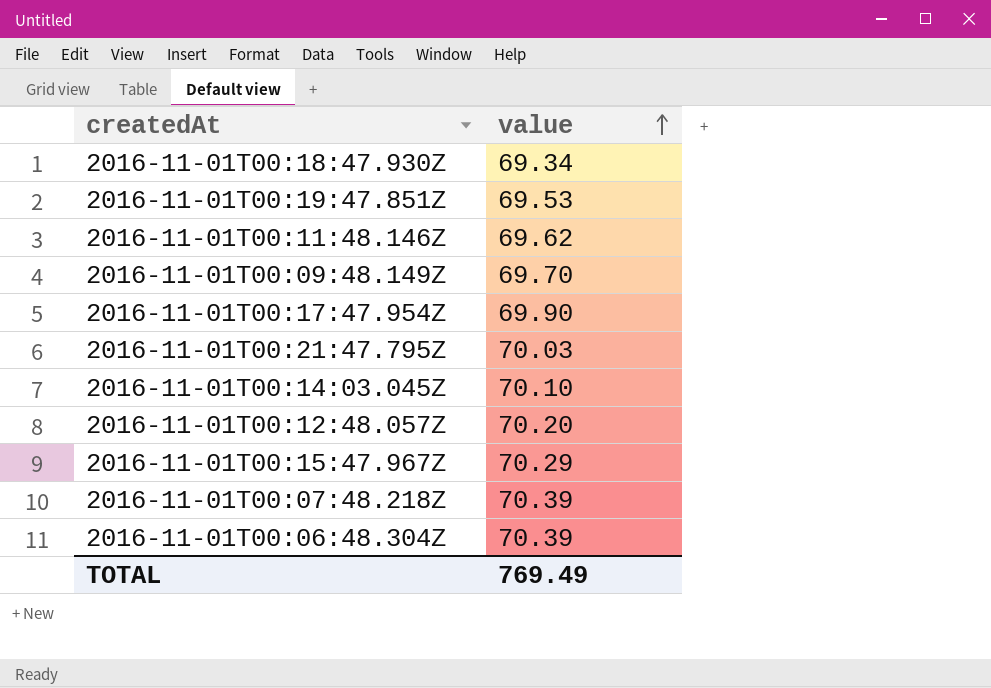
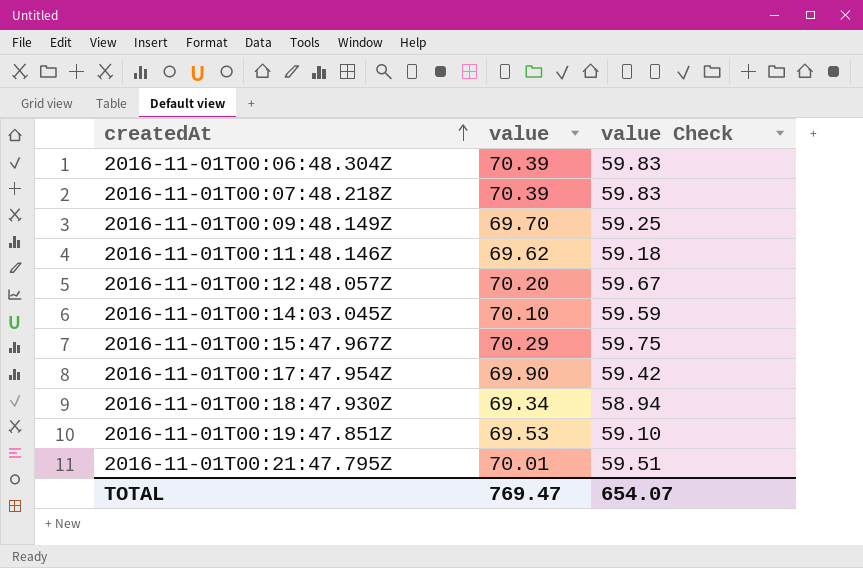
row order: value ascending -> createdAt ascending
column value Check | formula: none -> [value] * 0.85
2016-11-01T00:21:47.795Z | value: 70.03 -> 70.01
TOTAL | value: 769.49 -> 769.47

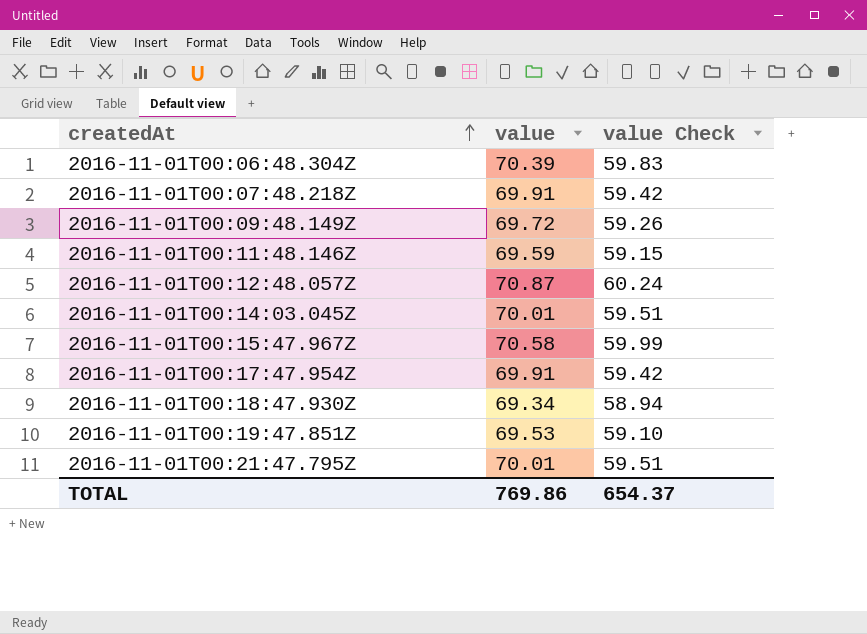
2016-11-01T00:07:48.218Z | value: 70.39 -> 69.91
2016-11-01T00:07:48.218Z | value Check: 59.83 -> 59.42
2016-11-01T00:09:48.149Z | value: 69.70 -> 69.72
2016-11-01T00:09:48.149Z | value Check: 59.25 -> 59.26
2016-11-01T00:11:48.146Z | value: 69.62 -> 69.59
2016-11-01T00:11:48.146Z | value Check: 59.18 -> 59.15
2016-11-01T00:12:48.057Z | value: 70.20 -> 70.87
2016-11-01T00:12:48.057Z | value Check: 59.67 -> 60.24
2016-11-01T00:14:03.045Z | value: 70.10 -> 70.01
2016-11-01T00:14:03.045Z | value Check: 59.59 -> 59.51
2016-11-01T00:15:47.967Z | value: 70.29 -> 70.58
2016-11-01T00:15:47.967Z | value Check: 59.75 -> 59.99
2016-11-01T00:17:47.954Z | value: 69.90 -> 69.91
TOTAL | value: 769.47 -> 769.86
TOTAL | value Check: 654.07 -> 654.37

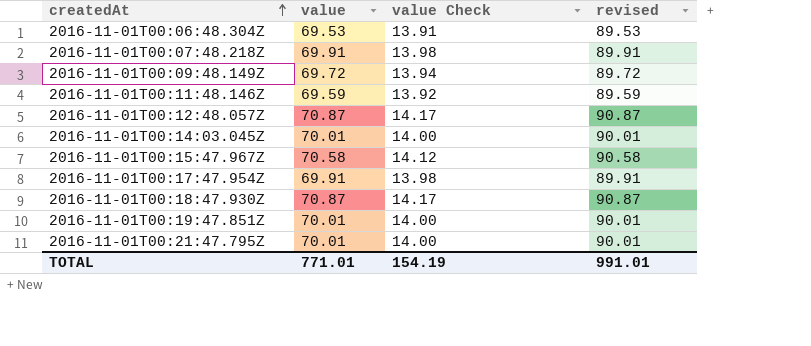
column value Check | formula: [value] * 0.85 -> [value] * 0.2
column revised | formula: none -> [value] + 20
2016-11-01T00:06:48.304Z | value: 70.39 -> 69.53
2016-11-01T00:18:47.930Z | value: 69.34 -> 70.87
2016-11-01T00:19:47.851Z | value: 69.53 -> 70.01
TOTAL | value: 769.86 -> 771.01
TOTAL | value Check: 654.37 -> 154.19

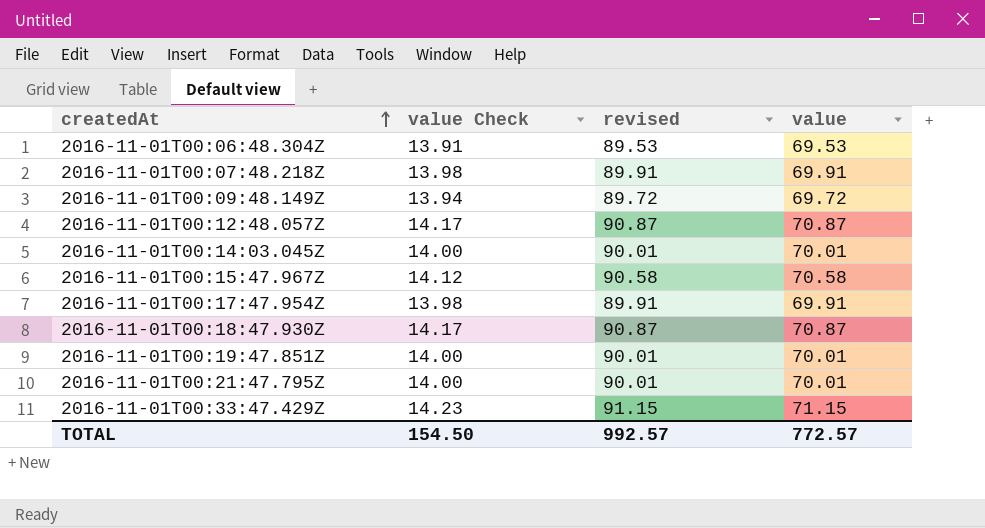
column value | position: 2 -> 4
row 2016-11-01T00:11:48.146Z: 69.59 | 13.92 | 89.59 -> none
row 2016-11-01T00:33:47.429Z: none -> 14.23 | 91.15 | 71.15
TOTAL | value Check: 154.19 -> 154.50
TOTAL | revised: 991.01 -> 992.57
TOTAL | value: 771.01 -> 772.57

